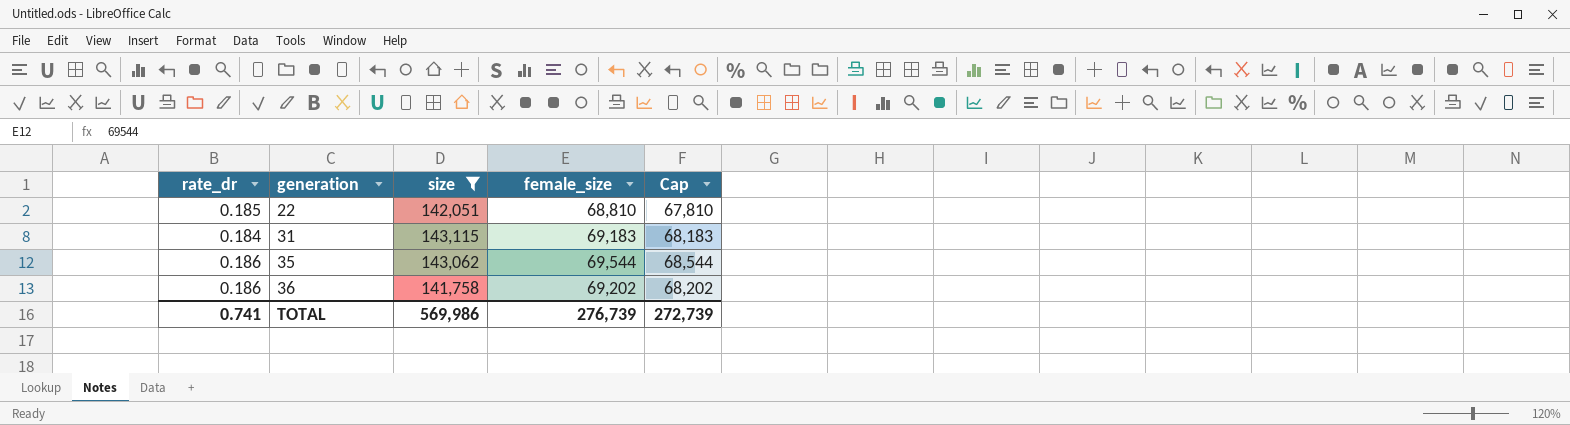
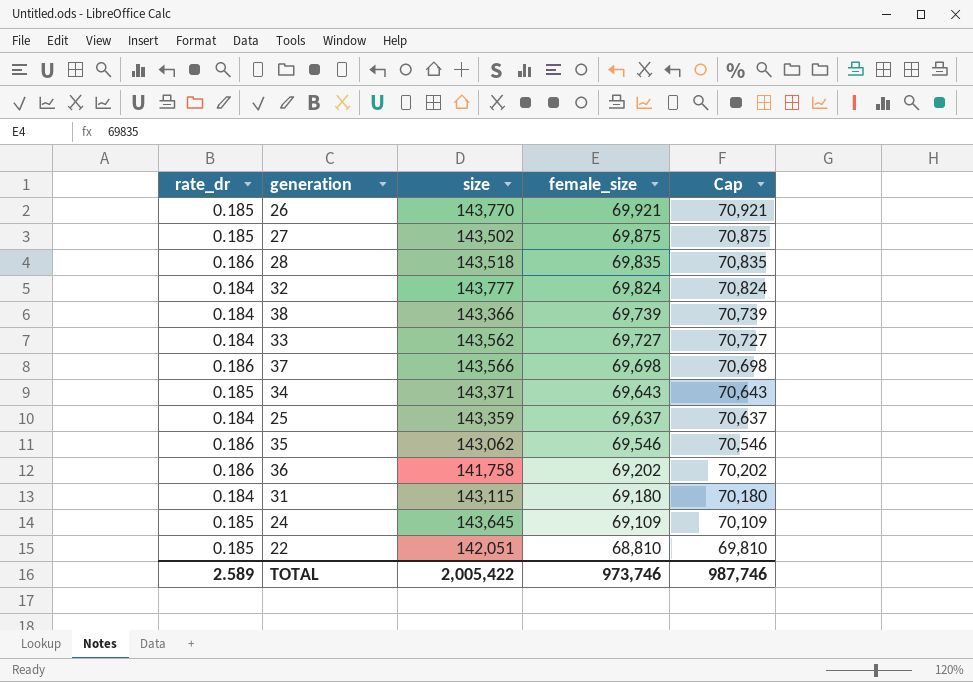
filter: size <= 143,115 -> none
row order: generation ascending -> female_size descending
column Cap | formula: [female_size] - 1000 -> [female_size] + 1000
35 | female_size: 69,544 -> 69,546
31 | female_size: 69,183 -> 69,180
TOTAL | rate_dr: 0.741 -> 2.589
TOTAL | size: 569,986 -> 2,005,422
TOTAL | female_size: 276,739 -> 973,746
TOTAL | Cap: 272,739 -> 987,746

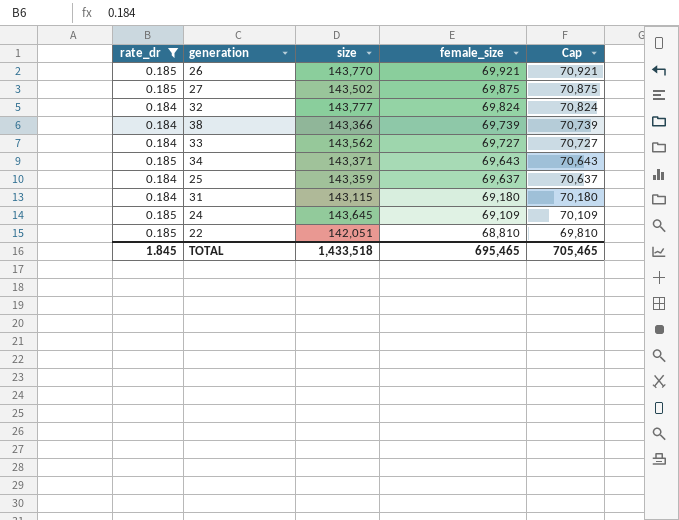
filter: none -> rate_dr != 0.186
TOTAL | rate_dr: 2.589 -> 1.845
TOTAL | size: 2,005,422 -> 1,433,518
TOTAL | female_size: 973,746 -> 695,465
TOTAL | Cap: 987,746 -> 705,465

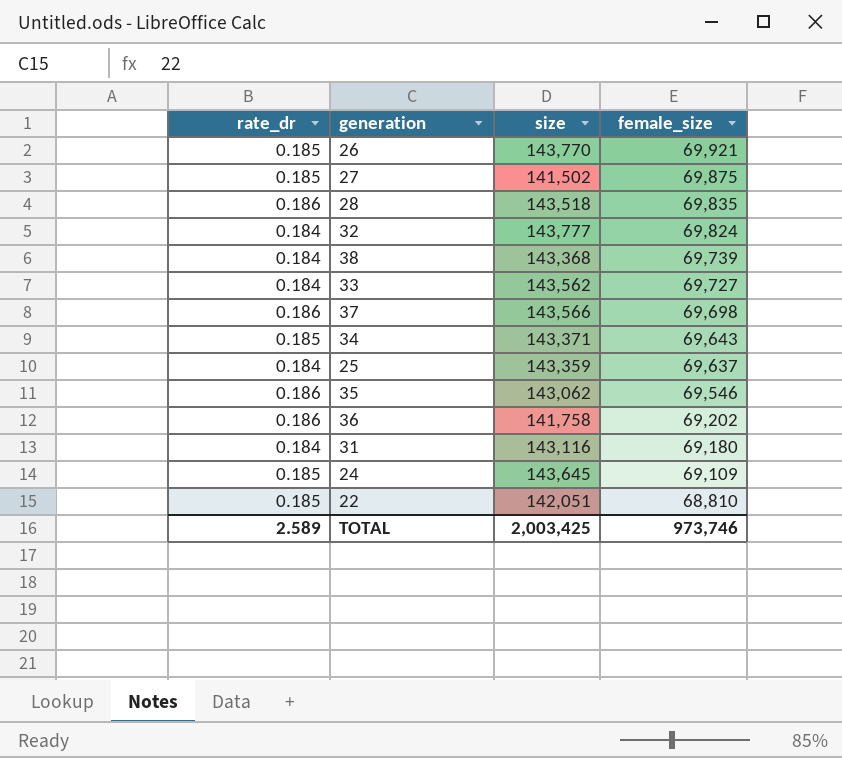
filter: rate_dr != 0.186 -> none
column Cap | formula: [female_size] + 1000 -> none
27 | size: 143,502 -> 141,502
38 | size: 143,366 -> 143,368
31 | size: 143,115 -> 143,116
TOTAL | rate_dr: 1.845 -> 2.589
TOTAL | size: 1,433,518 -> 2,003,425
TOTAL | female_size: 695,465 -> 973,746

